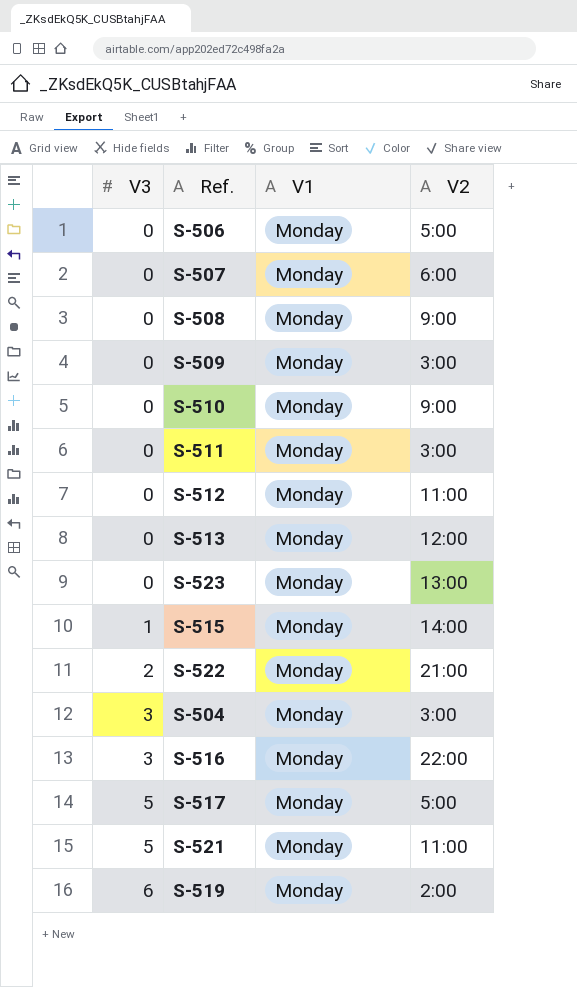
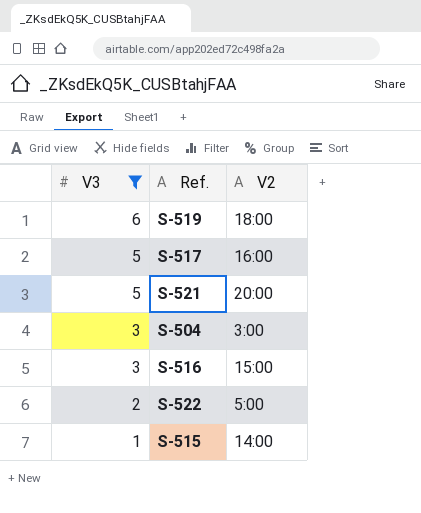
filter: none -> V3 != 0
row order: V3 ascending -> V3 descending
column V1 | position: 3 -> none
S-519 | V2: 2:00 -> 18:00
S-517 | V2: 5:00 -> 16:00
S-521 | V2: 11:00 -> 20:00
S-516 | V2: 22:00 -> 15:00
S-522 | V2: 21:00 -> 5:00

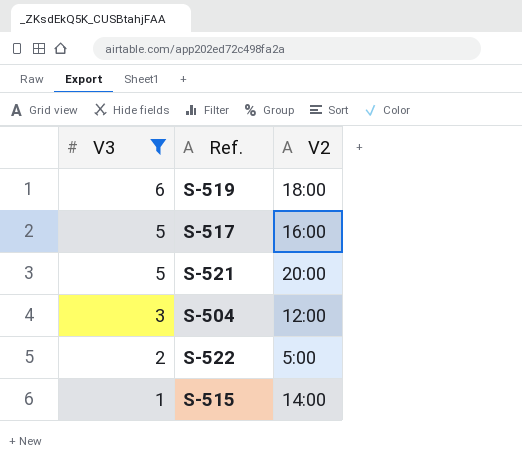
row S-516: 3 | 15:00 -> none
S-504 | V2: 3:00 -> 12:00

